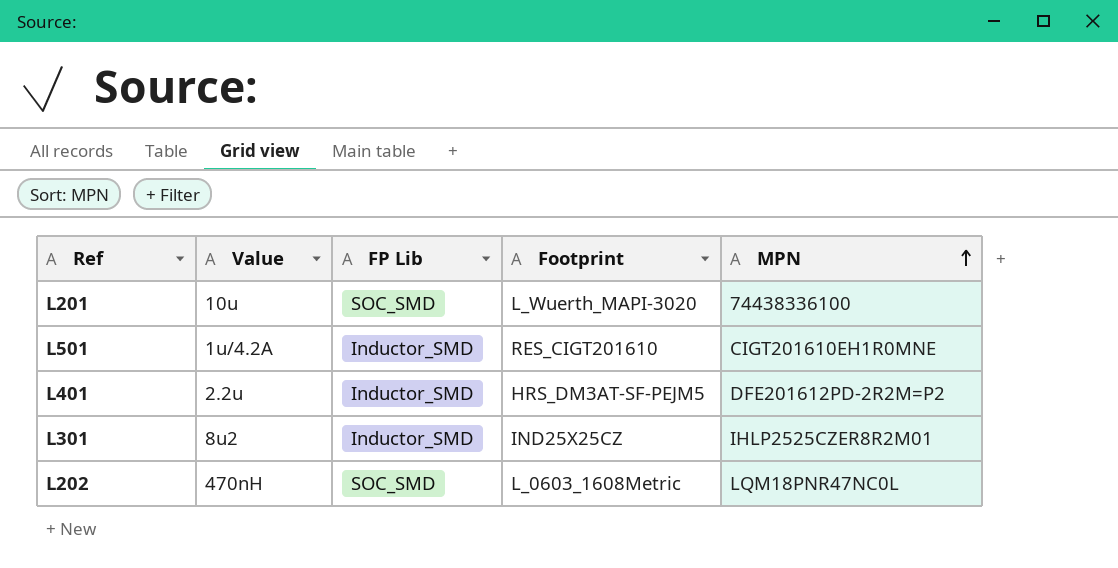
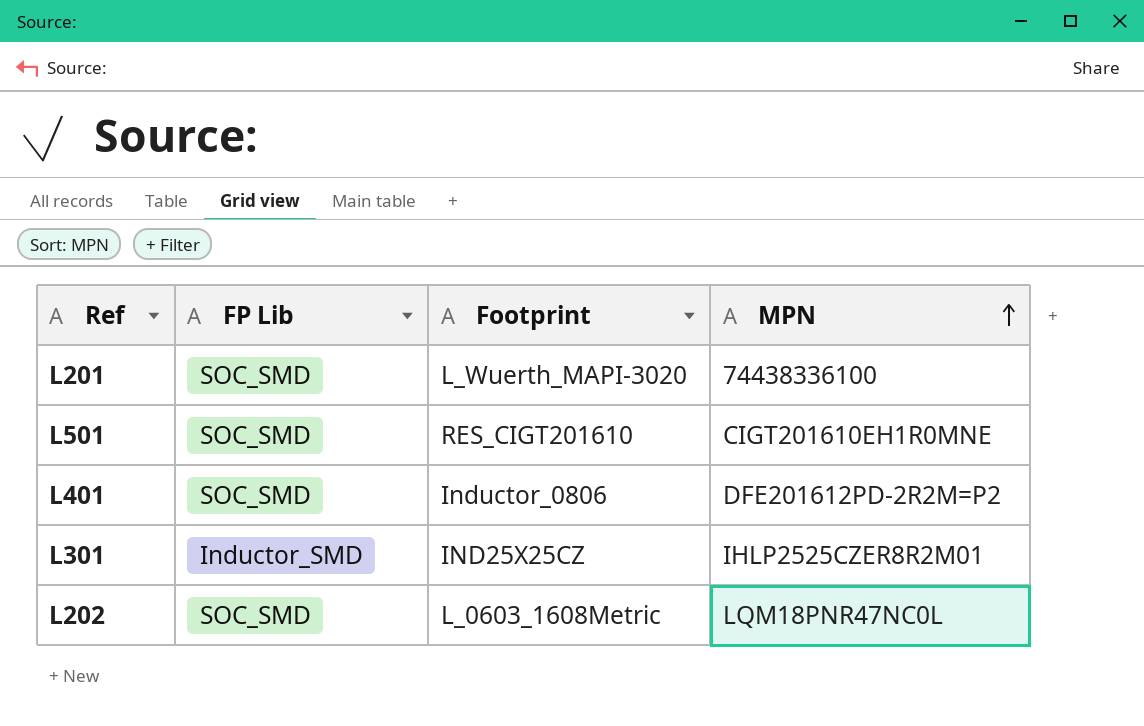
column Value | position: 2 -> none
L501 | FP Lib: Inductor_SMD -> SOC_SMD
L401 | FP Lib: Inductor_SMD -> SOC_SMD
L401 | Footprint: HRS_DM3AT-SF-PEJM5 -> Inductor_0806

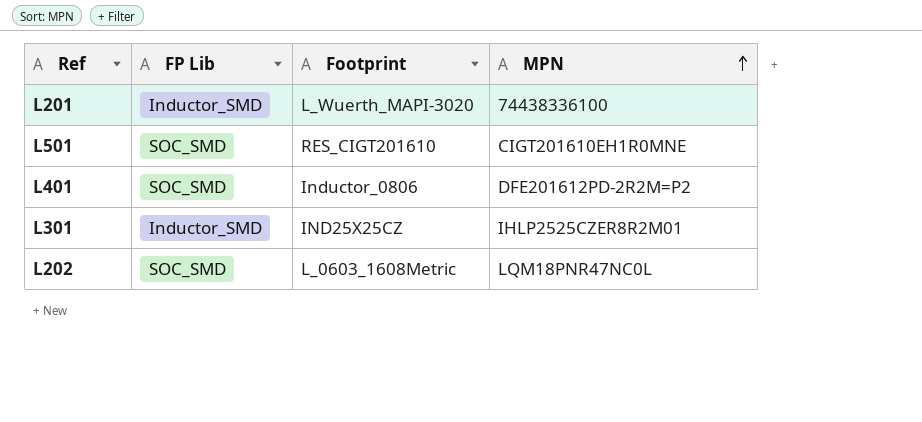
L201 | FP Lib: SOC_SMD -> Inductor_SMD

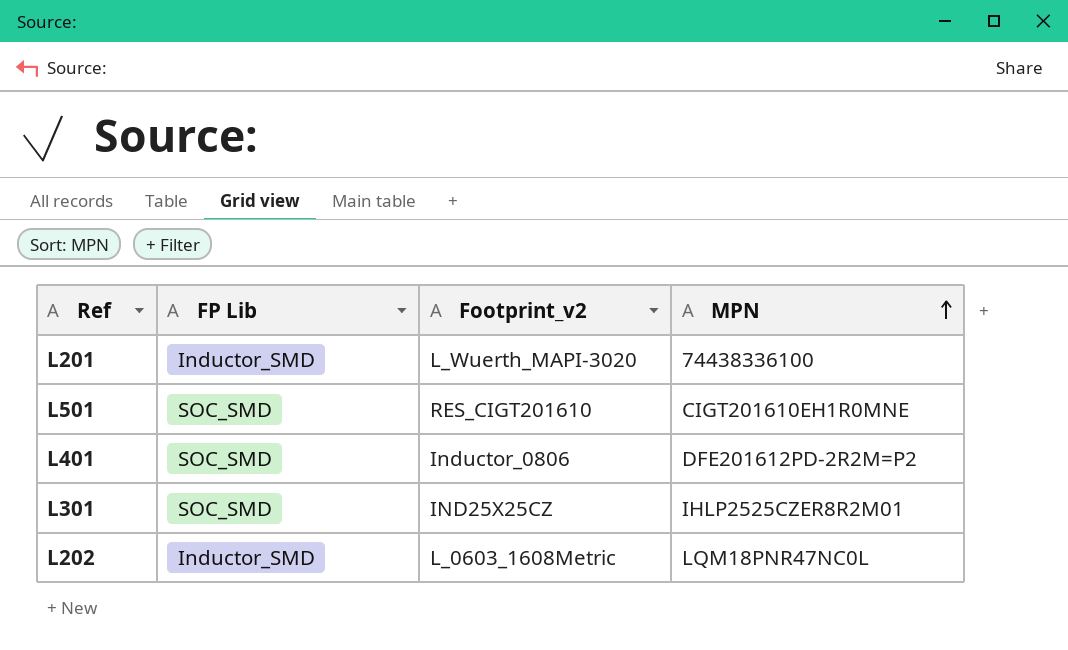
column name: Footprint -> Footprint_v2
L301 | FP Lib: Inductor_SMD -> SOC_SMD
L202 | FP Lib: SOC_SMD -> Inductor_SMD

